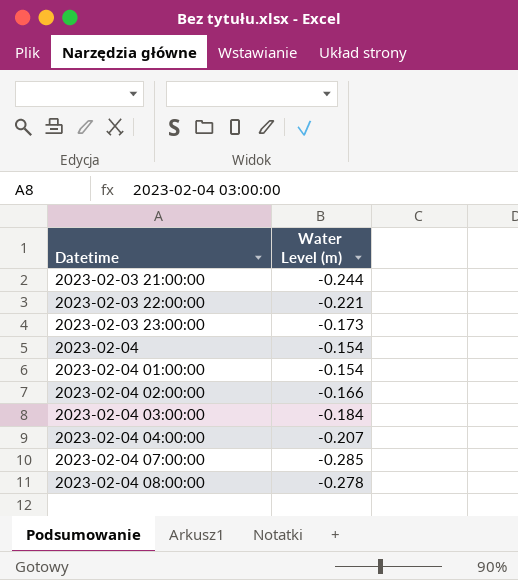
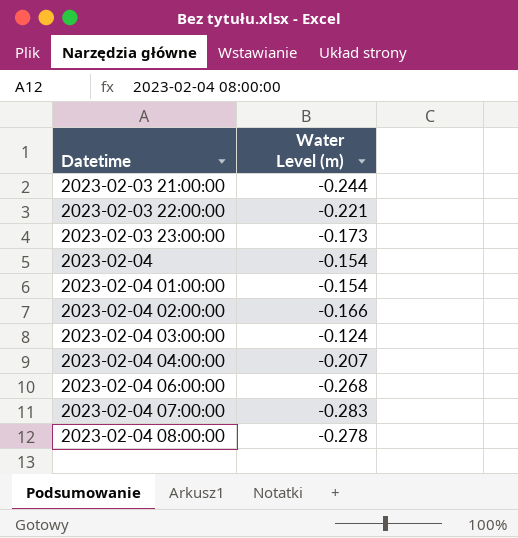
2023-02-04 03:00:00 | Water Level (m): -0.184 -> -0.124
row 2023-02-04 06:00:00: none -> -0.268
2023-02-04 07:00:00 | Water Level (m): -0.285 -> -0.283

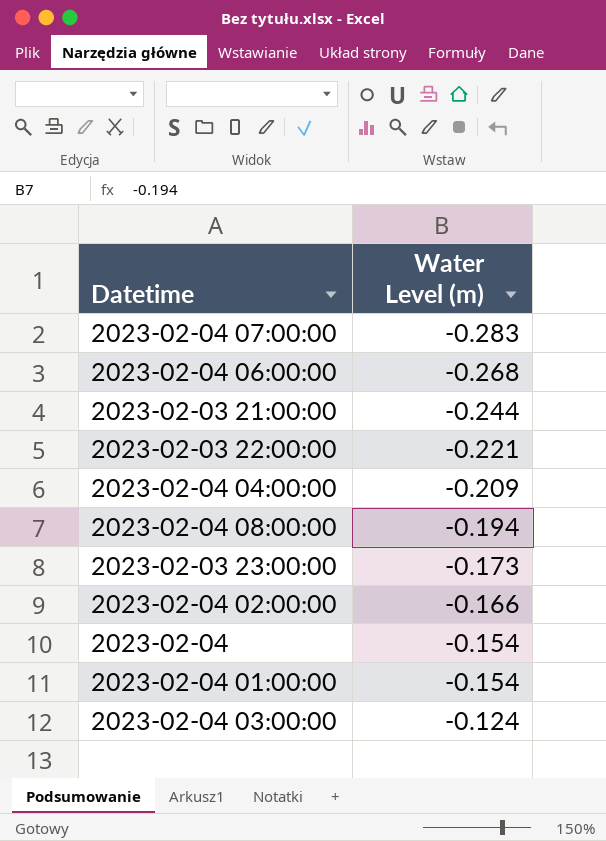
row order: Datetime ascending -> Water Level (m) ascending
2023-02-04 04:00:00 | Water Level (m): -0.207 -> -0.209
2023-02-04 08:00:00 | Water Level (m): -0.278 -> -0.194

